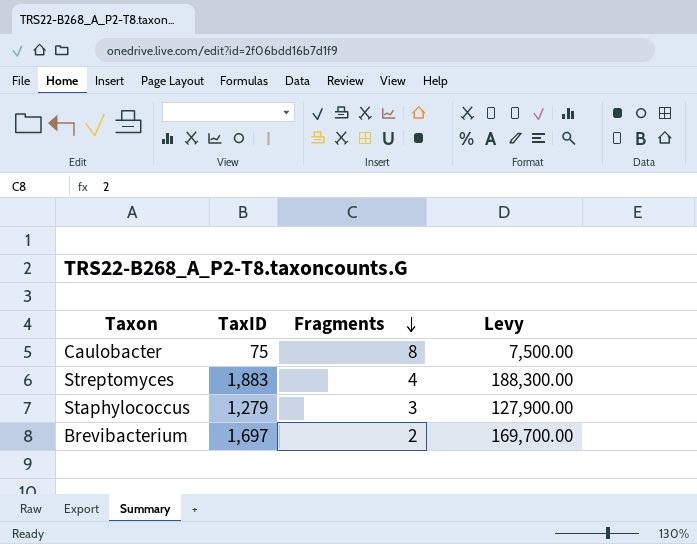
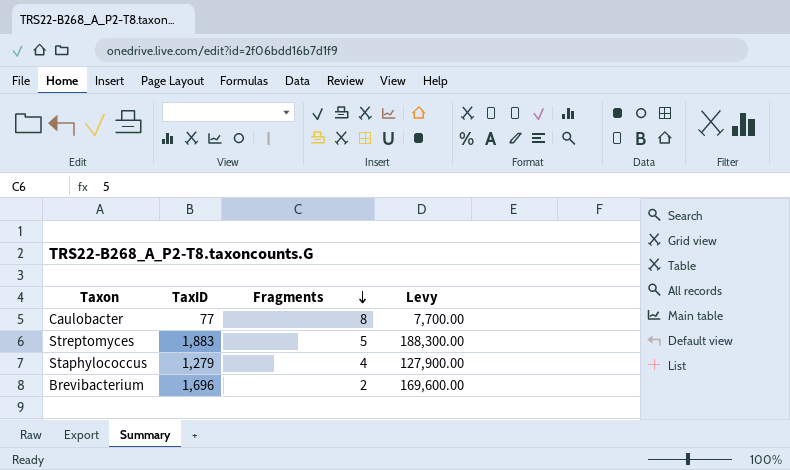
Caulobacter | TaxID: 75 -> 77
Caulobacter | Levy: 7,500.00 -> 7,700.00
Streptomyces | Fragments: 4 -> 5
Staphylococcus | Fragments: 3 -> 4
Brevibacterium | TaxID: 1,697 -> 1,696
Brevibacterium | Levy: 169,700.00 -> 169,600.00

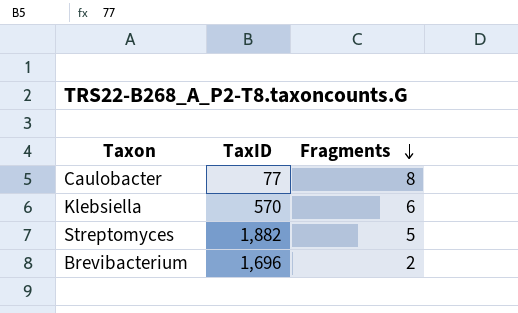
column Levy | formula: [TaxID] * 100 -> none
row Staphylococcus: 1,279 | 4 | 127,900.00 -> none
row Klebsiella: none -> 570 | 6
Streptomyces | TaxID: 1,883 -> 1,882

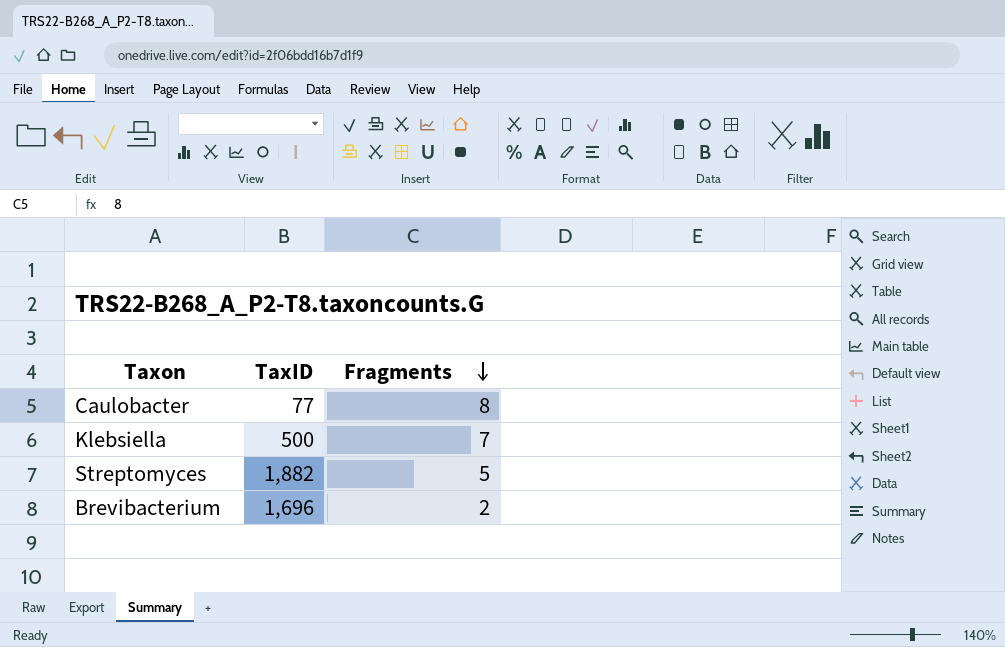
Klebsiella | TaxID: 570 -> 500
Klebsiella | Fragments: 6 -> 7

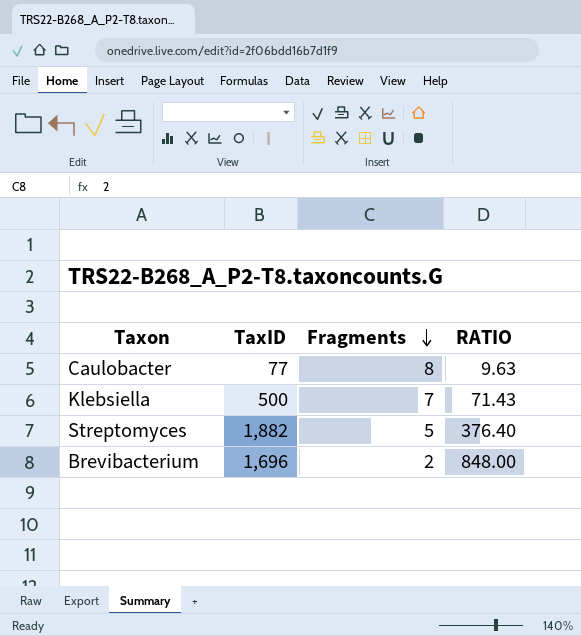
column RATIO | formula: none -> [TaxID] / [Fragments]

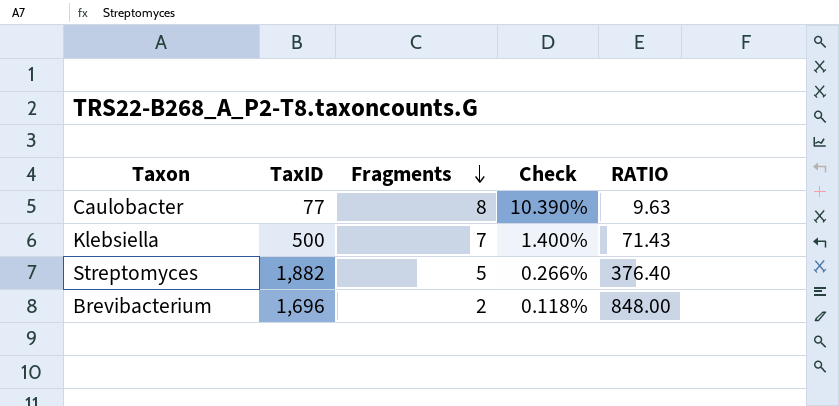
column Check | formula: none -> [Fragments] / [TaxID]

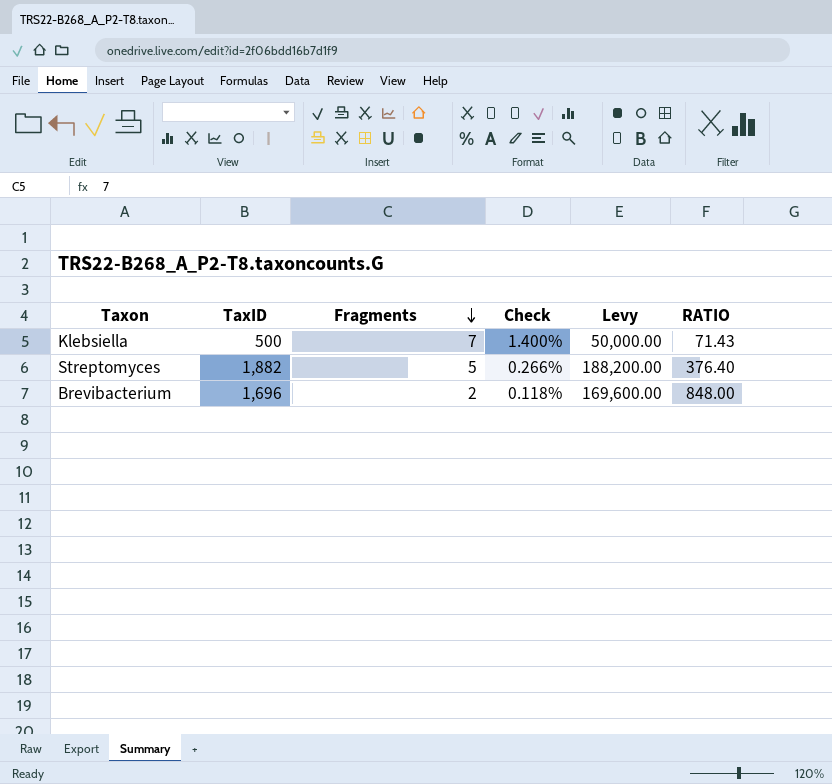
column Levy | formula: none -> [TaxID] * 100
row Caulobacter: 77 | 8 | 10.390% | 9.63 -> none

